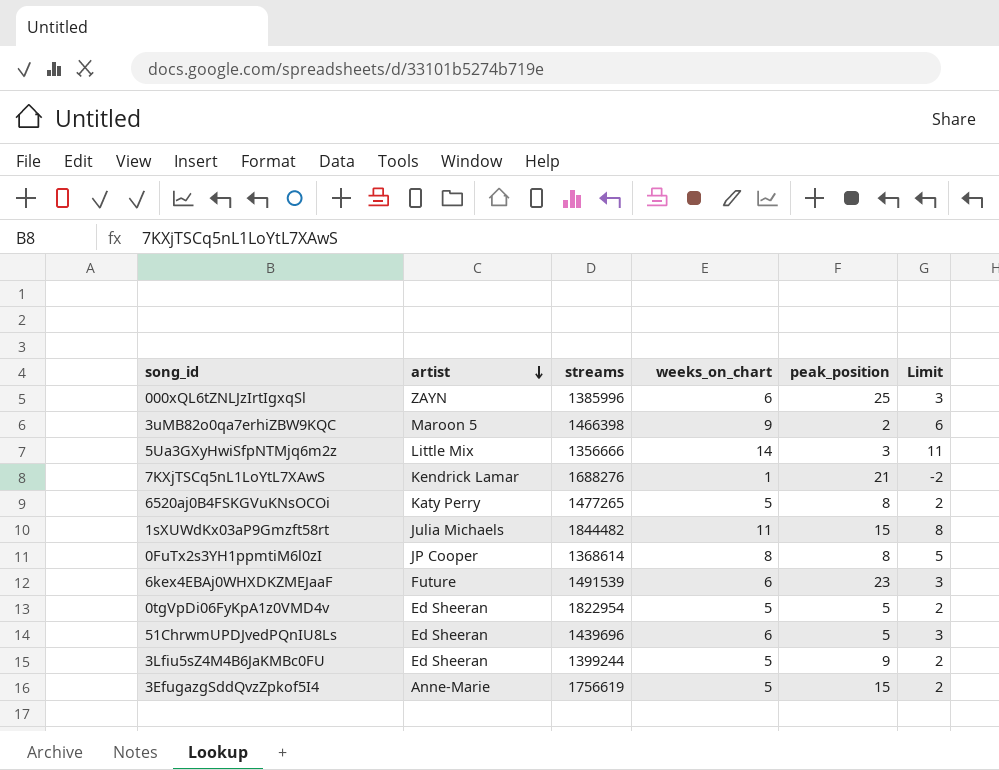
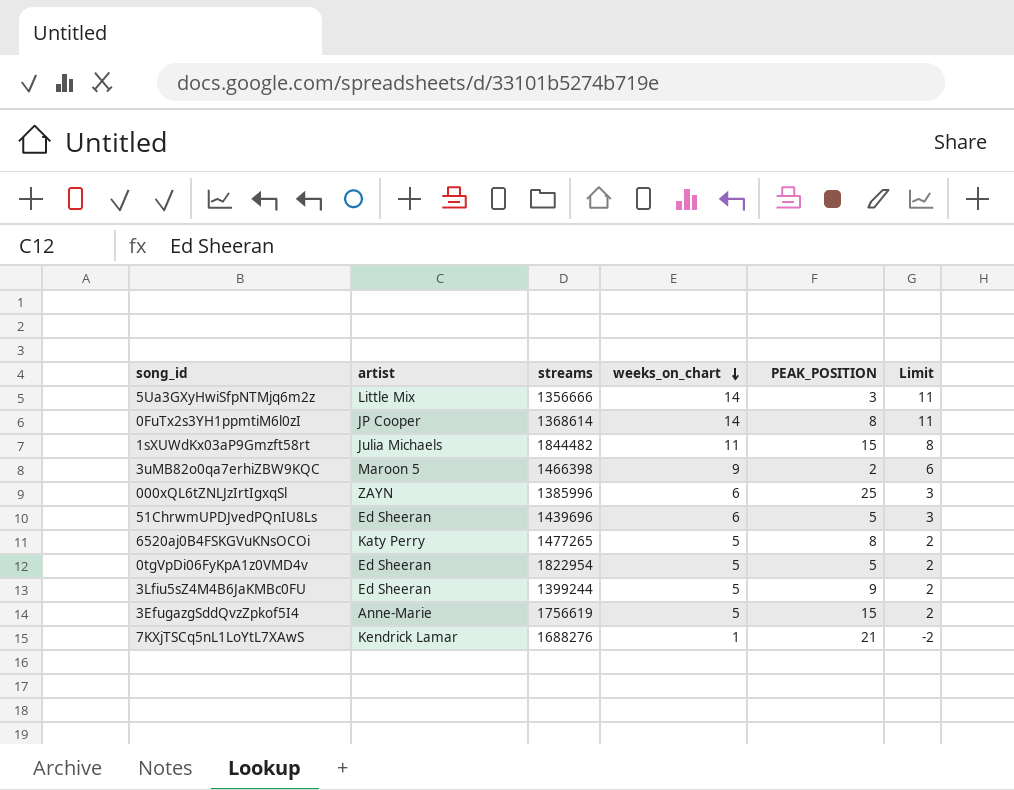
row order: artist descending -> weeks_on_chart descending
column name: peak_position -> PEAK_POSITION
row 6kex4EBAj0WHXDKZMEJaaF: Future | 1491539 | 6 | 23 | 3 -> none
0FuTx2s3YH1ppmtiM6l0zI | weeks_on_chart: 8 -> 14
0FuTx2s3YH1ppmtiM6l0zI | Limit: 5 -> 11

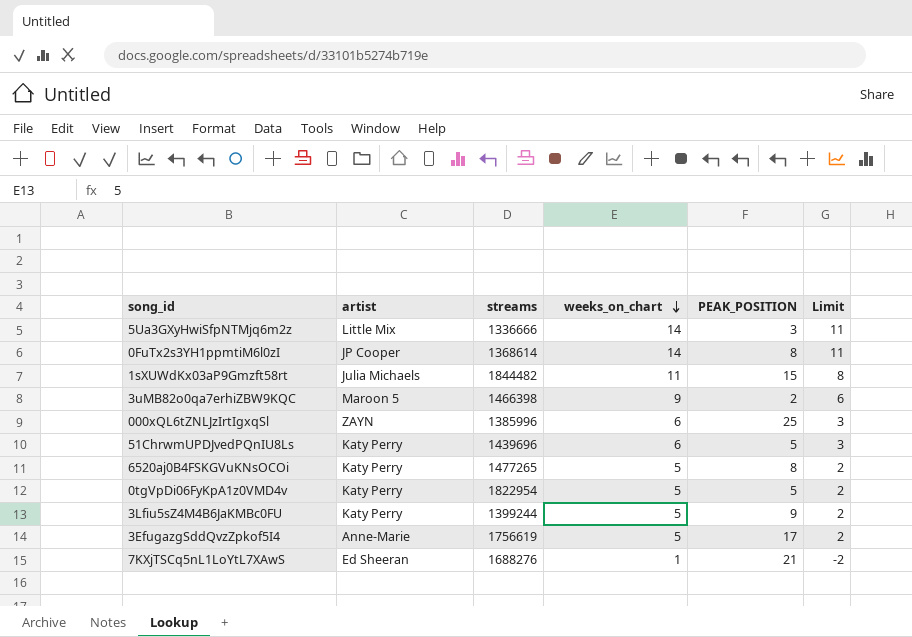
5Ua3GXyHwiSfpNTMjq6m2z | streams: 1356666 -> 1336666
51ChrwmUPDJvedPQnIU8Ls | artist: Ed Sheeran -> Katy Perry
0tgVpDi06FyKpA1z0VMD4v | artist: Ed Sheeran -> Katy Perry
3Lfiu5sZ4M4B6JaKMBc0FU | artist: Ed Sheeran -> Katy Perry
3EfugazgSddQvzZpkof5I4 | PEAK_POSITION: 15 -> 17
7KXjTSCq5nL1LoYtL7XAwS | artist: Kendrick Lamar -> Ed Sheeran

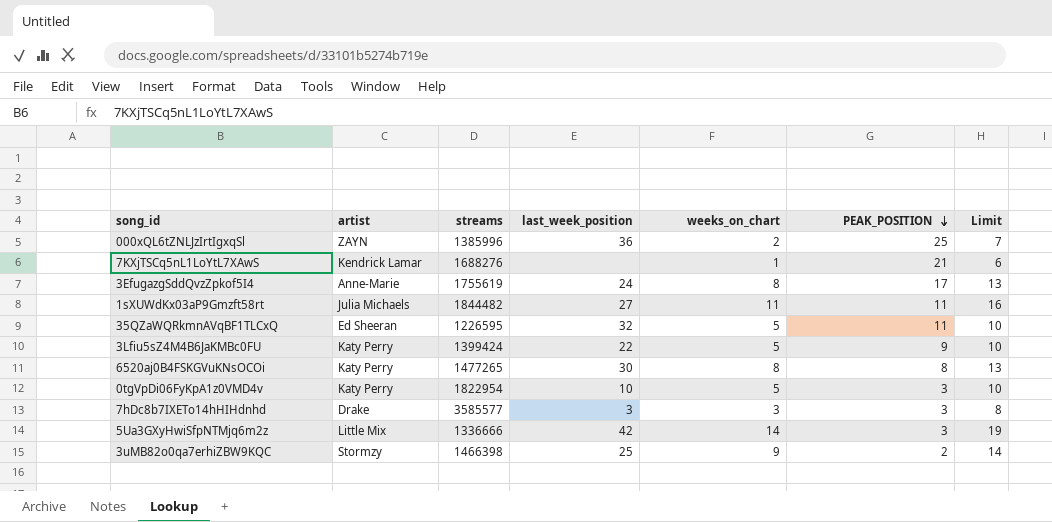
row order: weeks_on_chart descending -> PEAK_POSITION descending
column last_week_position | position: none -> 4
column Limit | formula: [weeks_on_chart] - 3 -> [weeks_on_chart] + 5
row 0FuTx2s3YH1ppmtiM6l0zI: JP Cooper | 1368614 | 14 | 8 | 11 -> none
row 51ChrwmUPDJvedPQnIU8Ls: Katy Perry | 1439696 | 6 | 5 | 3 -> none
000xQL6tZNLJzIrtIgxqSl | weeks_on_chart: 6 -> 2
7KXjTSCq5nL1LoYtL7XAwS | artist: Ed Sheeran -> Kendrick Lamar
3EfugazgSddQvzZpkof5I4 | streams: 1756619 -> 1755619
3EfugazgSddQvzZpkof5I4 | weeks_on_chart: 5 -> 8
1sXUWdKx03aP9Gmzft58rt | PEAK_POSITION: 15 -> 11
row 35QZaWQRkmnAVqBF1TLCxQ: none -> Ed Sheeran | 1226595 | 32 | 5 | 11 | 10
3Lfiu5sZ4M4B6JaKMBc0FU | streams: 1399244 -> 1399424
6520aj0B4FSKGVuKNsOCOi | weeks_on_chart: 5 -> 8
0tgVpDi06FyKpA1z0VMD4v | PEAK_POSITION: 5 -> 3
row 7hDc8b7IXETo14hHIHdnhd: none -> Drake | 3585577 | 3 | 3 | 3 | 8
3uMB82o0qa7erhiZBW9KQC | artist: Maroon 5 -> Stormzy

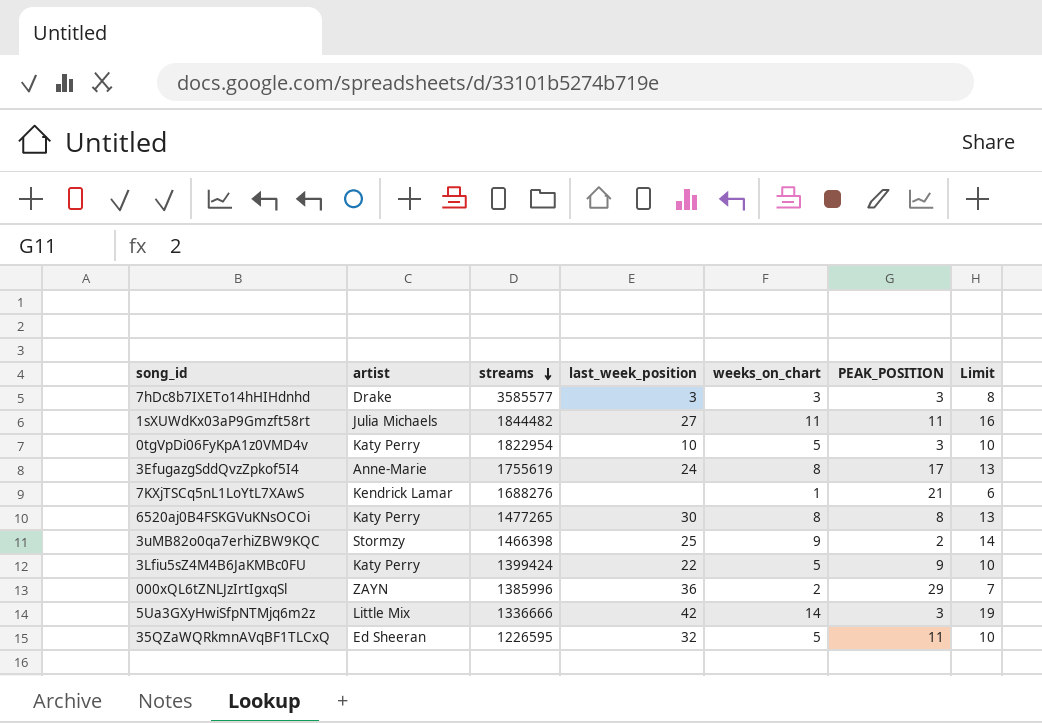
row order: PEAK_POSITION descending -> streams descending
000xQL6tZNLJzIrtIgxqSl | PEAK_POSITION: 25 -> 29

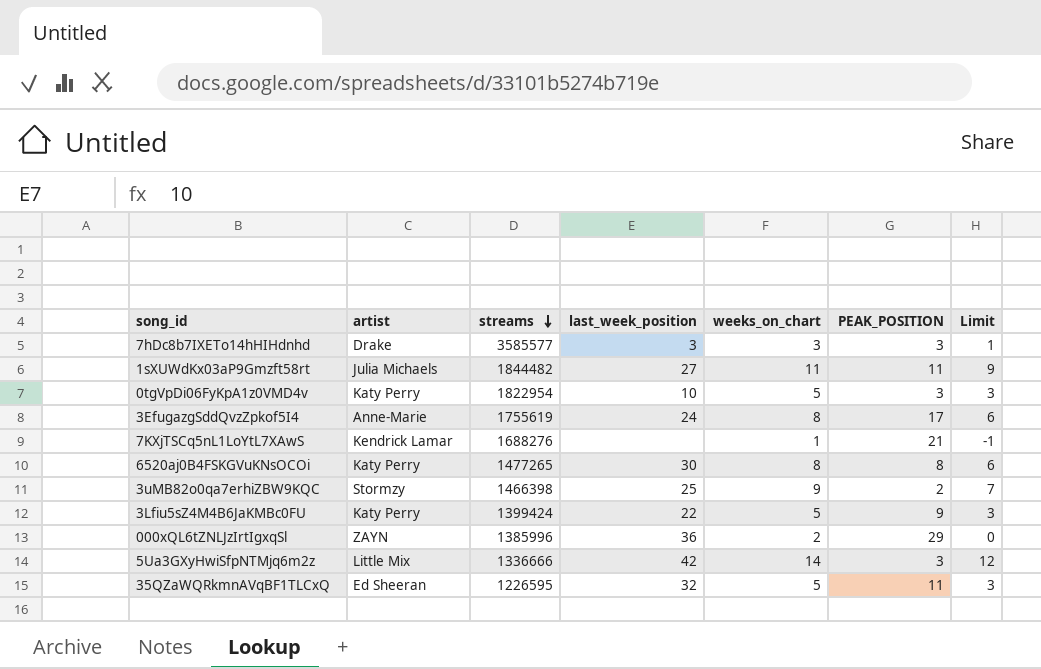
column Limit | formula: [weeks_on_chart] + 5 -> [weeks_on_chart] - 2

